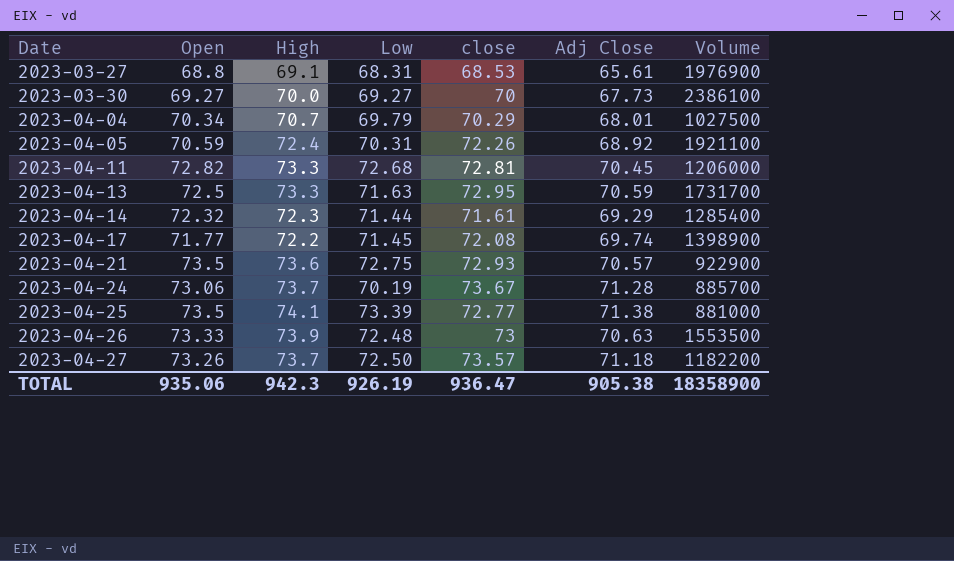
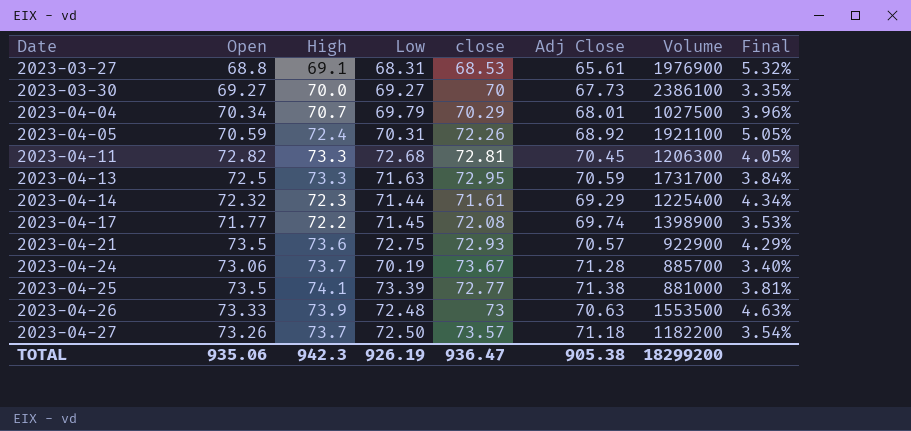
column Final | formula: none -> ([High] - [Adj Close]) / [Adj Close]
2023-04-11 | Volume: 1206000 -> 1206300
2023-04-14 | Volume: 1285400 -> 1225400
TOTAL | Volume: 18358900 -> 18299200

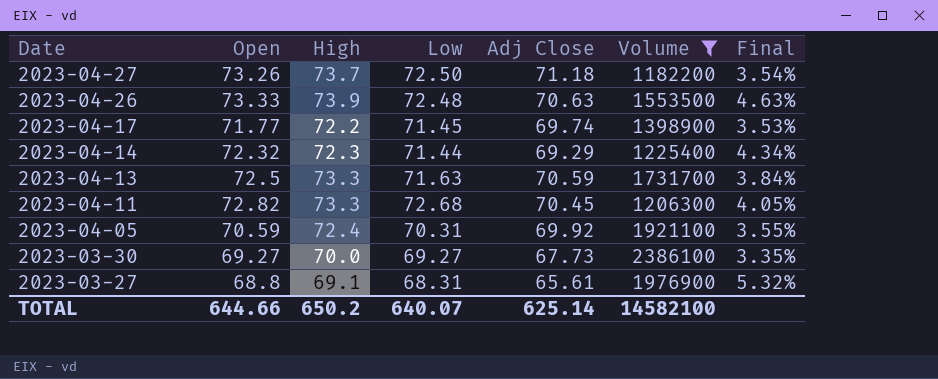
filter: none -> Volume >= 1182200
row order: Date ascending -> Date descending
column close | position: 5 -> none
2023-04-05 | Adj Close: 68.92 -> 69.92
2023-04-05 | Final: 5.05% -> 3.55%
TOTAL | Open: 935.06 -> 644.66
TOTAL | High: 942.3 -> 650.2
TOTAL | Low: 926.19 -> 640.07
TOTAL | Adj Close: 905.38 -> 625.14
TOTAL | Volume: 18299200 -> 14582100

